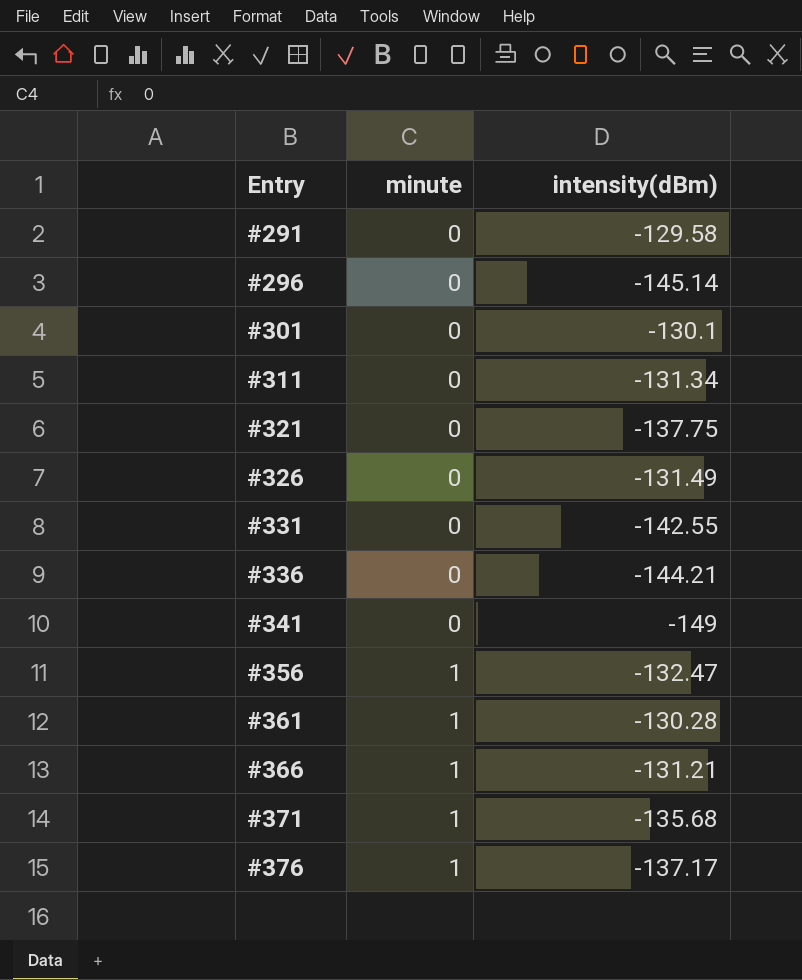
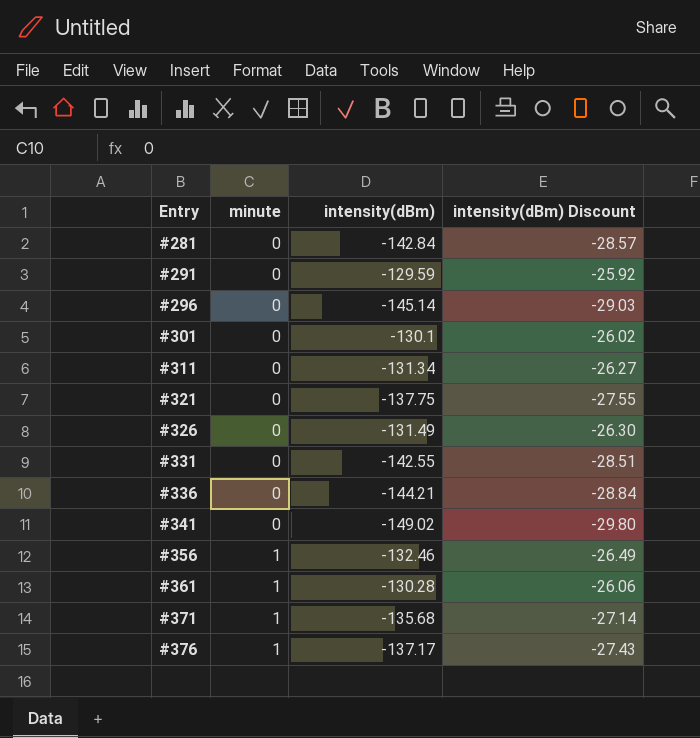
column intensity(dBm) Discount | formula: none -> [intensity(dBm)] * 0.2
row #366: 1 | -131.21 -> none
row #281: none -> 0 | -142.84 | -28.57
#291 | intensity(dBm): -129.58 -> -129.59
#341 | intensity(dBm): -149 -> -149.02
#356 | intensity(dBm): -132.47 -> -132.46

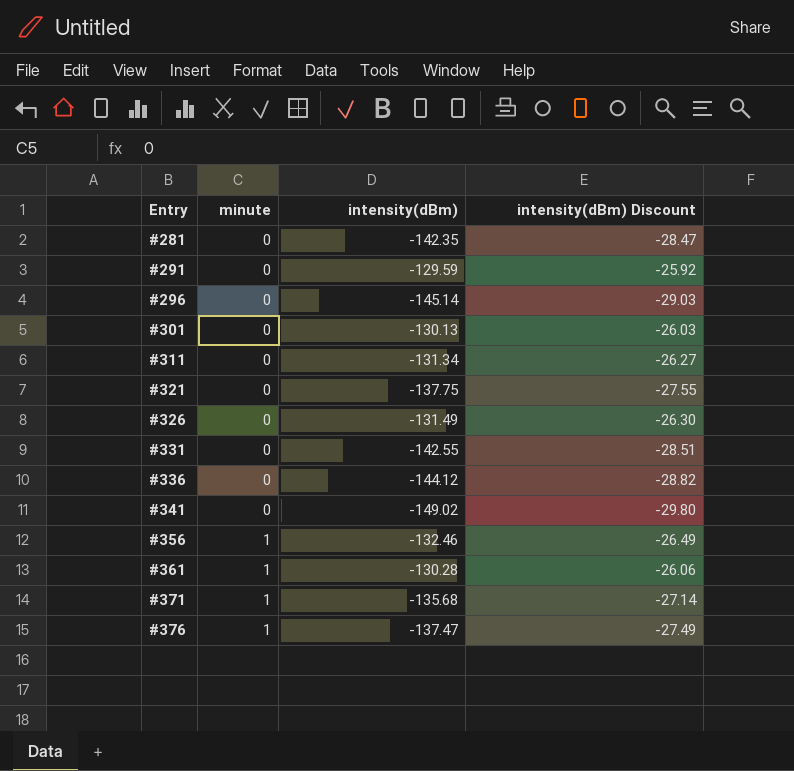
#281 | intensity(dBm): -142.84 -> -142.35
#281 | intensity(dBm) Discount: -28.57 -> -28.47
#301 | intensity(dBm): -130.1 -> -130.13
#301 | intensity(dBm) Discount: -26.02 -> -26.03
#336 | intensity(dBm): -144.21 -> -144.12
#336 | intensity(dBm) Discount: -28.84 -> -28.82
#376 | intensity(dBm): -137.17 -> -137.47
#376 | intensity(dBm) Discount: -27.43 -> -27.49

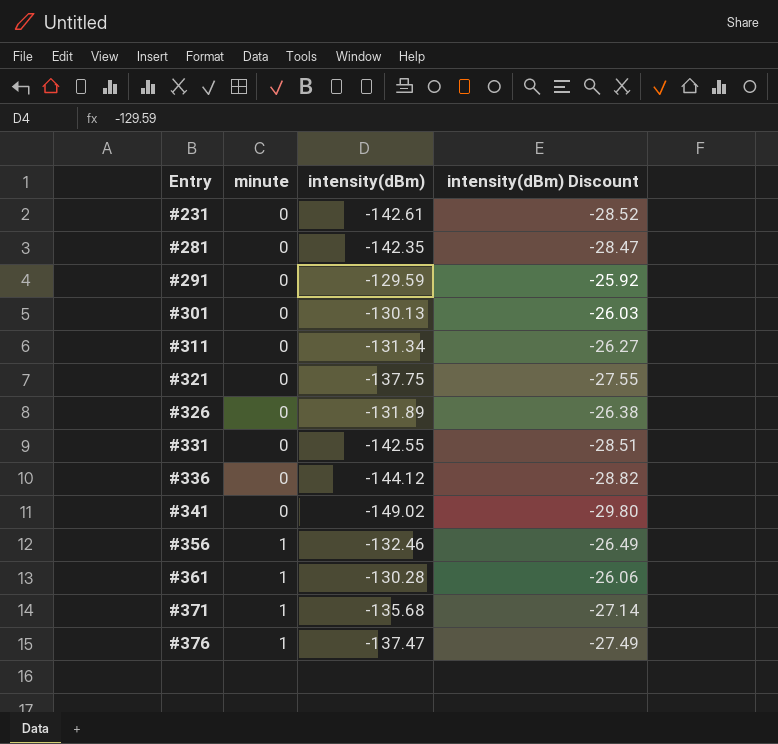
row #296: 0 | -145.14 | -29.03 -> none
row #231: none -> 0 | -142.61 | -28.52
#326 | intensity(dBm): -131.49 -> -131.89
#326 | intensity(dBm) Discount: -26.30 -> -26.38

